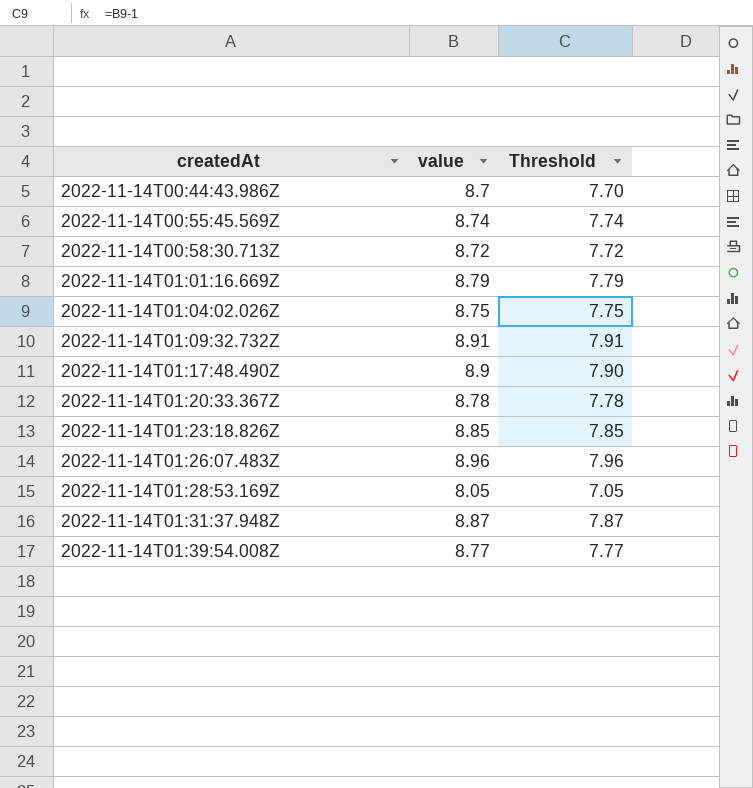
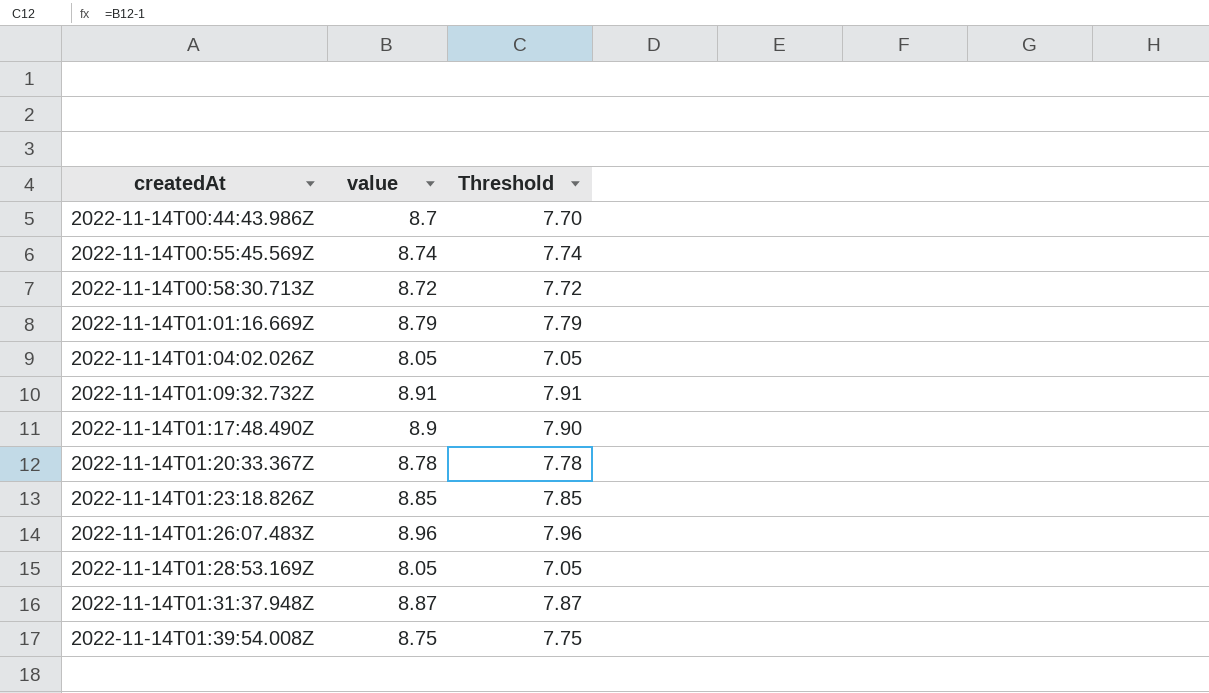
2022-11-14T01:04:02.026Z | value: 8.75 -> 8.05
2022-11-14T01:04:02.026Z | Threshold: 7.75 -> 7.05
2022-11-14T01:39:54.008Z | value: 8.77 -> 8.75
2022-11-14T01:39:54.008Z | Threshold: 7.77 -> 7.75

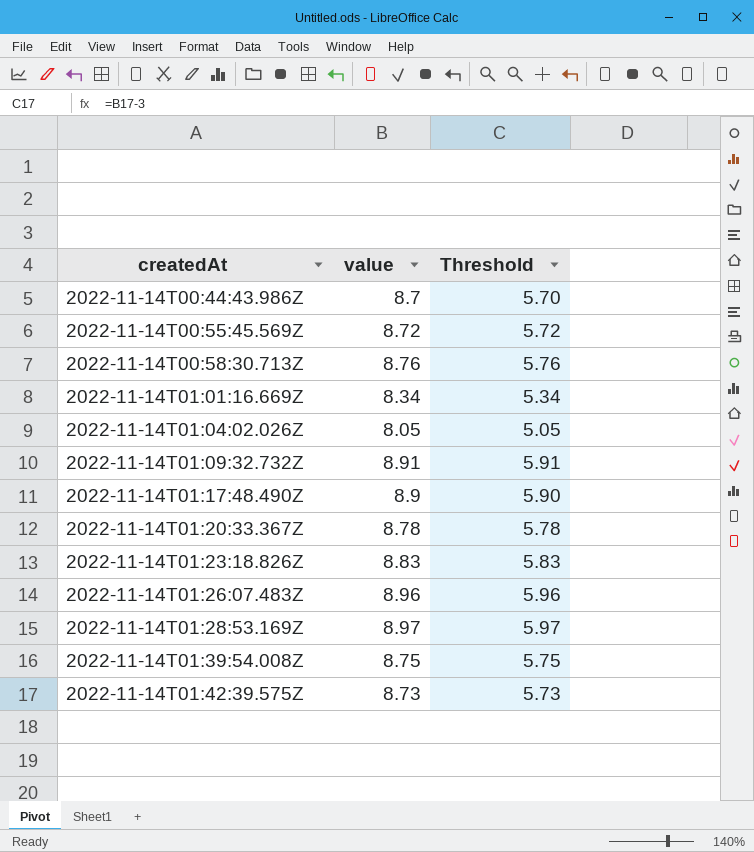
column Threshold | formula: [value] - 1 -> [value] - 3
row 2022-11-14T01:31:37.948Z: 8.87 | 7.87 -> none
2022-11-14T00:55:45.569Z | value: 8.74 -> 8.72
2022-11-14T00:58:30.713Z | value: 8.72 -> 8.76
2022-11-14T01:01:16.669Z | value: 8.79 -> 8.34
2022-11-14T01:23:18.826Z | value: 8.85 -> 8.83
2022-11-14T01:28:53.169Z | value: 8.05 -> 8.97
row 2022-11-14T01:42:39.575Z: none -> 8.73 | 5.73

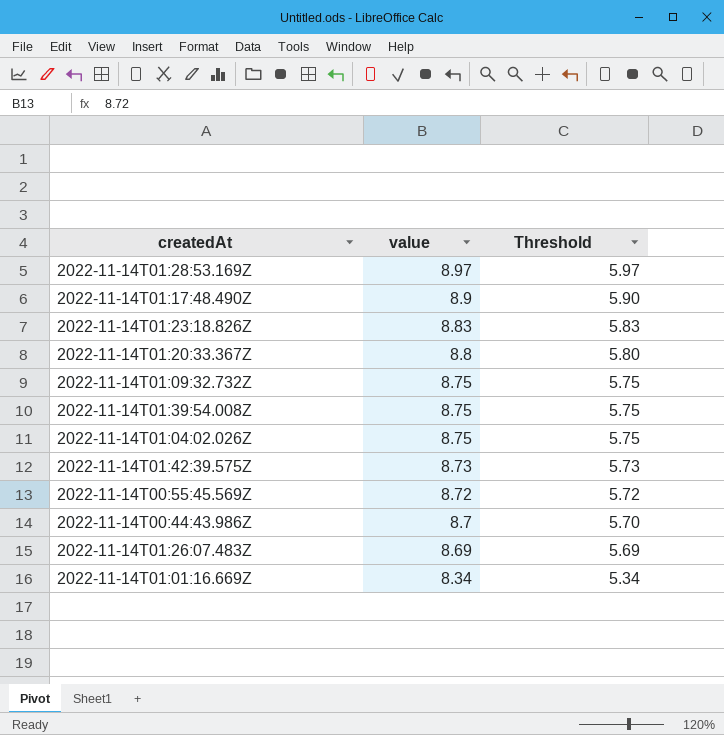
row order: createdAt ascending -> value descending
row 2022-11-14T00:58:30.713Z: 8.76 | 5.76 -> none
2022-11-14T01:20:33.367Z | value: 8.78 -> 8.8
2022-11-14T01:20:33.367Z | Threshold: 5.78 -> 5.80
2022-11-14T01:09:32.732Z | value: 8.91 -> 8.75
2022-11-14T01:09:32.732Z | Threshold: 5.91 -> 5.75
2022-11-14T01:04:02.026Z | value: 8.05 -> 8.75
2022-11-14T01:04:02.026Z | Threshold: 5.05 -> 5.75
2022-11-14T01:26:07.483Z | value: 8.96 -> 8.69
2022-11-14T01:26:07.483Z | Threshold: 5.96 -> 5.69

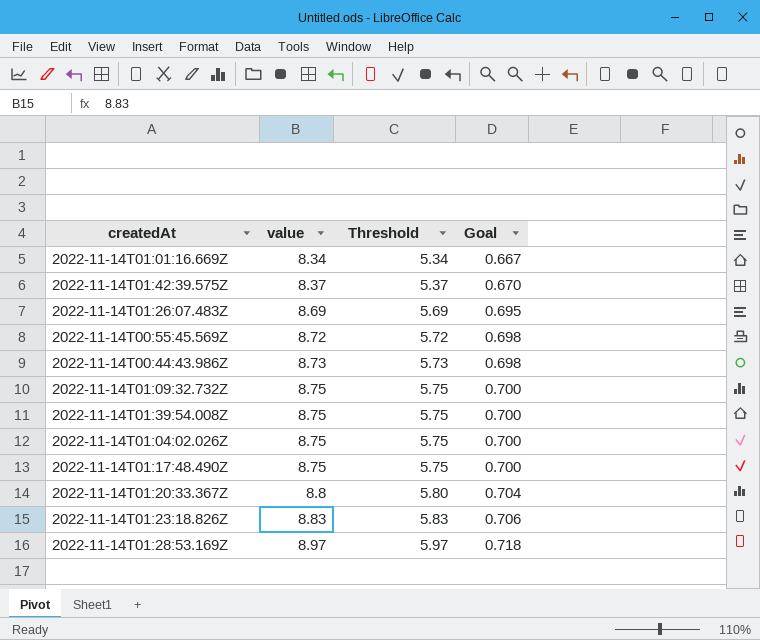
row order: value descending -> value ascending
column Goal | formula: none -> [value] * 0.08
2022-11-14T01:42:39.575Z | value: 8.73 -> 8.37
2022-11-14T01:42:39.575Z | Threshold: 5.73 -> 5.37
2022-11-14T00:44:43.986Z | value: 8.7 -> 8.73
2022-11-14T00:44:43.986Z | Threshold: 5.70 -> 5.73
2022-11-14T01:17:48.490Z | value: 8.9 -> 8.75
2022-11-14T01:17:48.490Z | Threshold: 5.90 -> 5.75

